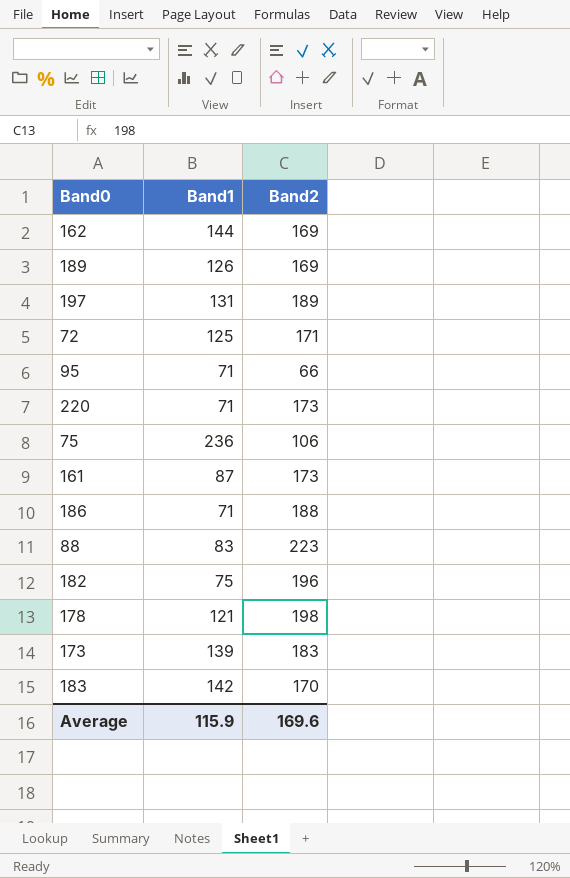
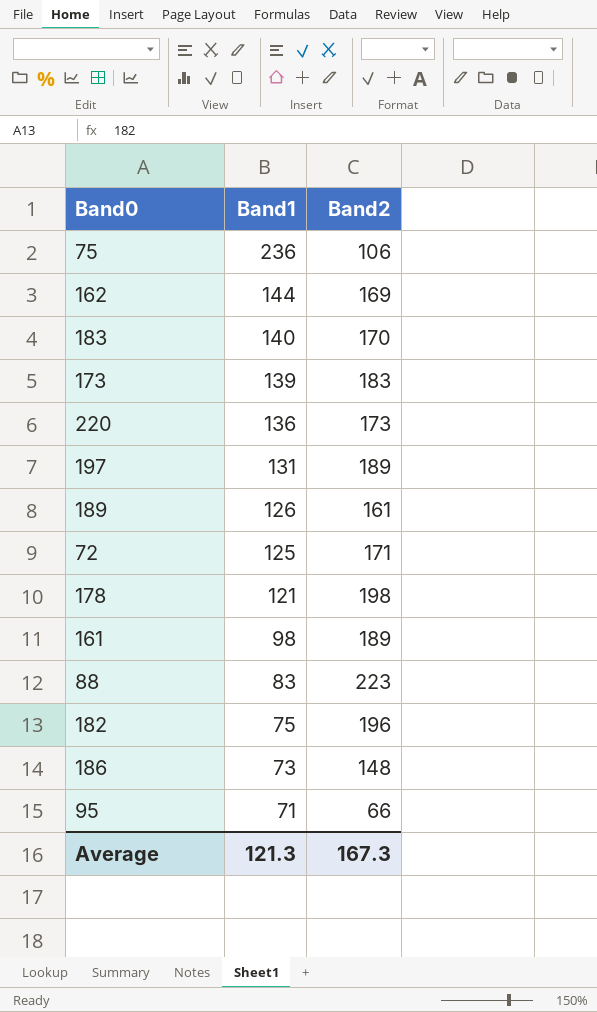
row order: none -> Band1 descending
183 | Band1: 142 -> 140
220 | Band1: 71 -> 136
189 | Band2: 169 -> 161
161 | Band1: 87 -> 98
161 | Band2: 173 -> 189
186 | Band1: 71 -> 73
186 | Band2: 188 -> 148
Average | Band1: 115.9 -> 121.3
Average | Band2: 169.6 -> 167.3

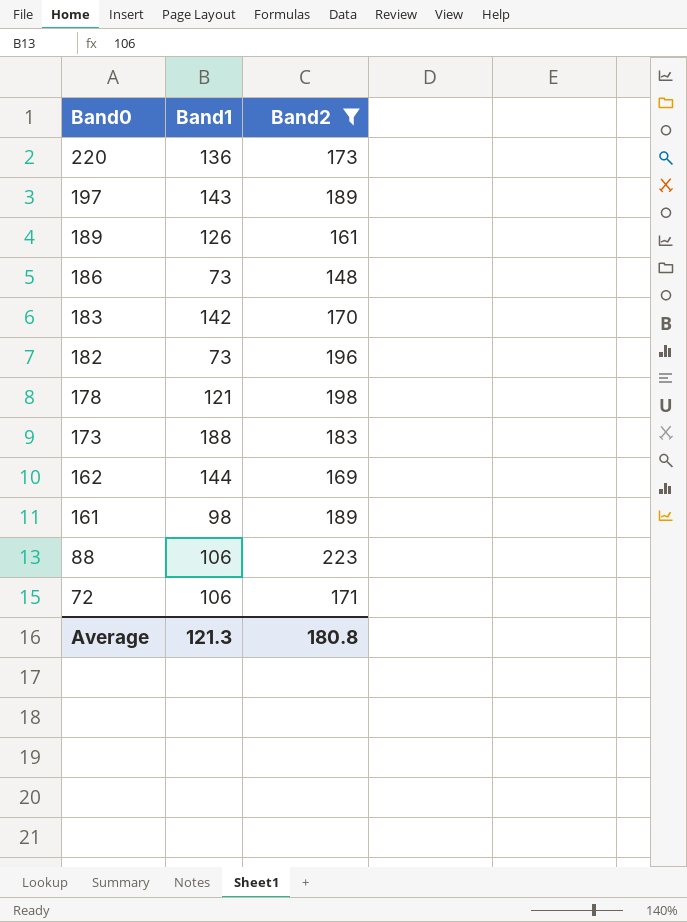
filter: none -> Band2 >= 148
row order: Band1 descending -> Band0 descending
197 | Band1: 131 -> 143
183 | Band1: 140 -> 142
182 | Band1: 75 -> 73
173 | Band1: 139 -> 188
88 | Band1: 83 -> 106
72 | Band1: 125 -> 106
Average | Band2: 167.3 -> 180.8

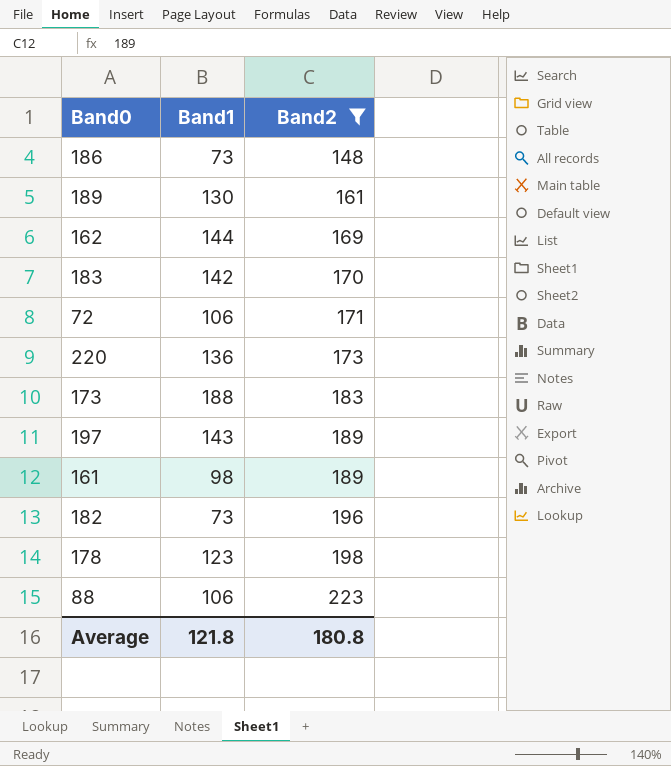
row order: Band0 descending -> Band2 ascending
189 | Band1: 126 -> 130
178 | Band1: 121 -> 123
Average | Band1: 121.3 -> 121.8

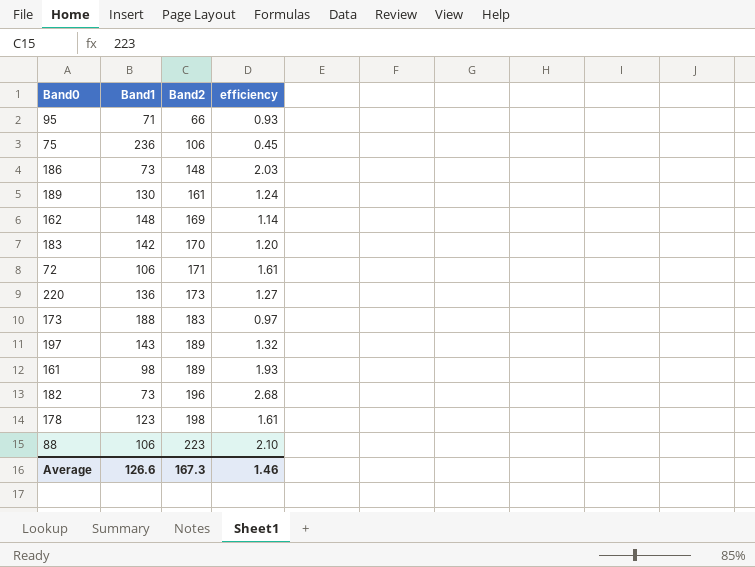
filter: Band2 >= 148 -> none
column efficiency | formula: none -> [Band2] / [Band1]
162 | Band1: 144 -> 148
Average | Band1: 121.8 -> 126.6
Average | Band2: 180.8 -> 167.3

